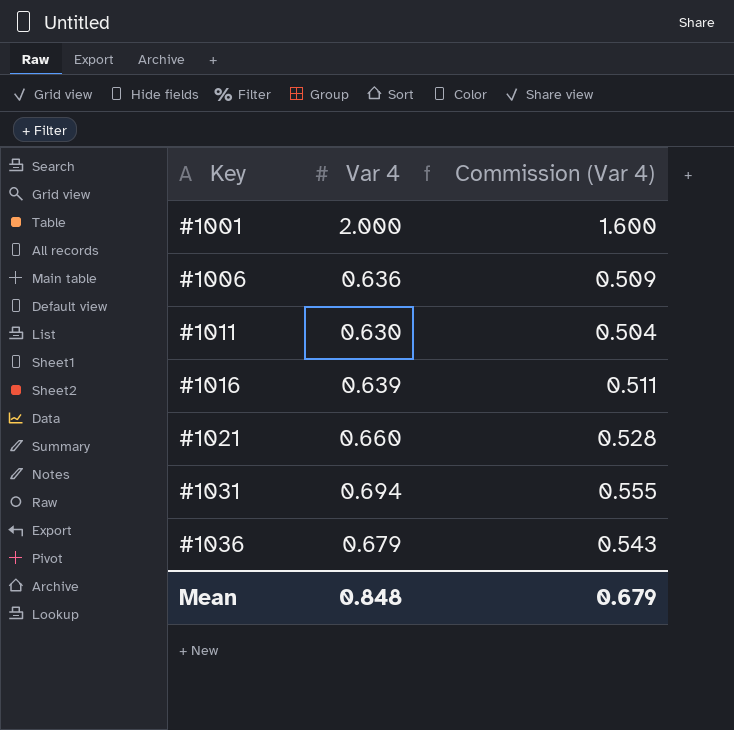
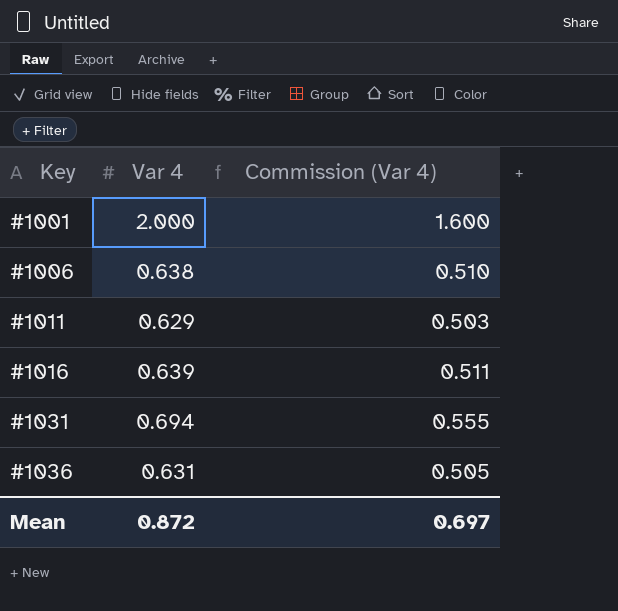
row #1021: 0.660 | 0.528 -> none
#1006 | Var 4: 0.636 -> 0.638
#1006 | Commission (Var 4): 0.509 -> 0.510
#1011 | Var 4: 0.630 -> 0.629
#1011 | Commission (Var 4): 0.504 -> 0.503
#1036 | Var 4: 0.679 -> 0.631
#1036 | Commission (Var 4): 0.543 -> 0.505
Mean | Var 4: 0.848 -> 0.872
Mean | Commission (Var 4): 0.679 -> 0.697

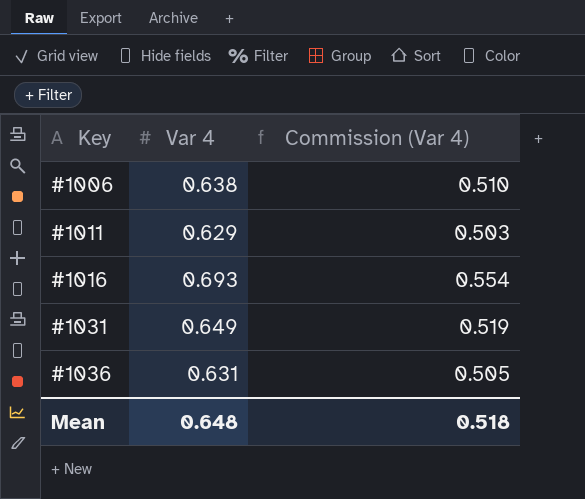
row #1001: 2.000 | 1.600 -> none
#1016 | Var 4: 0.639 -> 0.693
#1016 | Commission (Var 4): 0.511 -> 0.554
#1031 | Var 4: 0.694 -> 0.649
#1031 | Commission (Var 4): 0.555 -> 0.519
Mean | Var 4: 0.872 -> 0.648
Mean | Commission (Var 4): 0.697 -> 0.518

